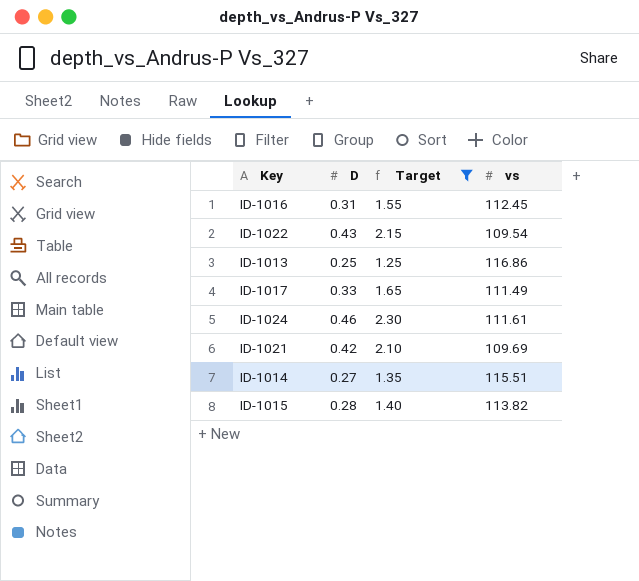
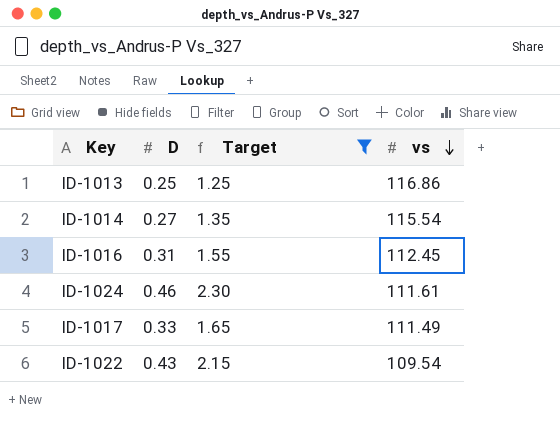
row order: none -> vs descending
row ID-1021: 0.42 | 2.10 | 109.69 -> none
row ID-1015: 0.28 | 1.40 | 113.82 -> none
ID-1014 | vs: 115.51 -> 115.54

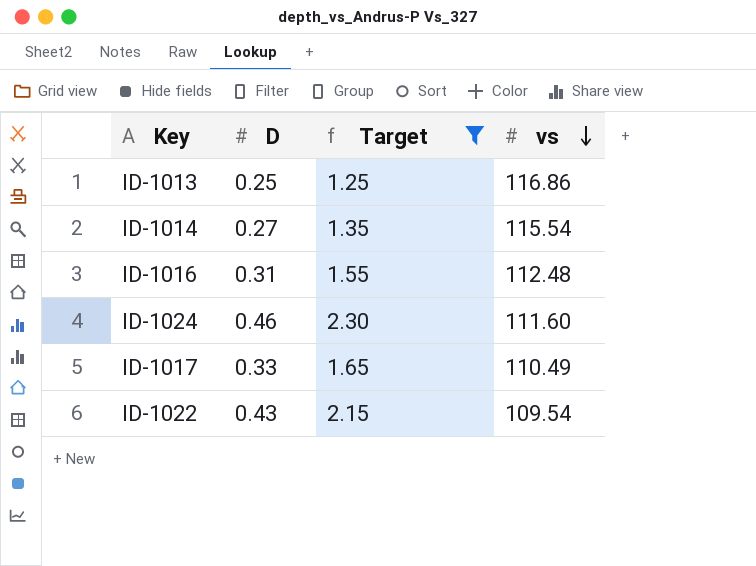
ID-1016 | vs: 112.45 -> 112.48
ID-1024 | vs: 111.61 -> 111.60
ID-1017 | vs: 111.49 -> 110.49

